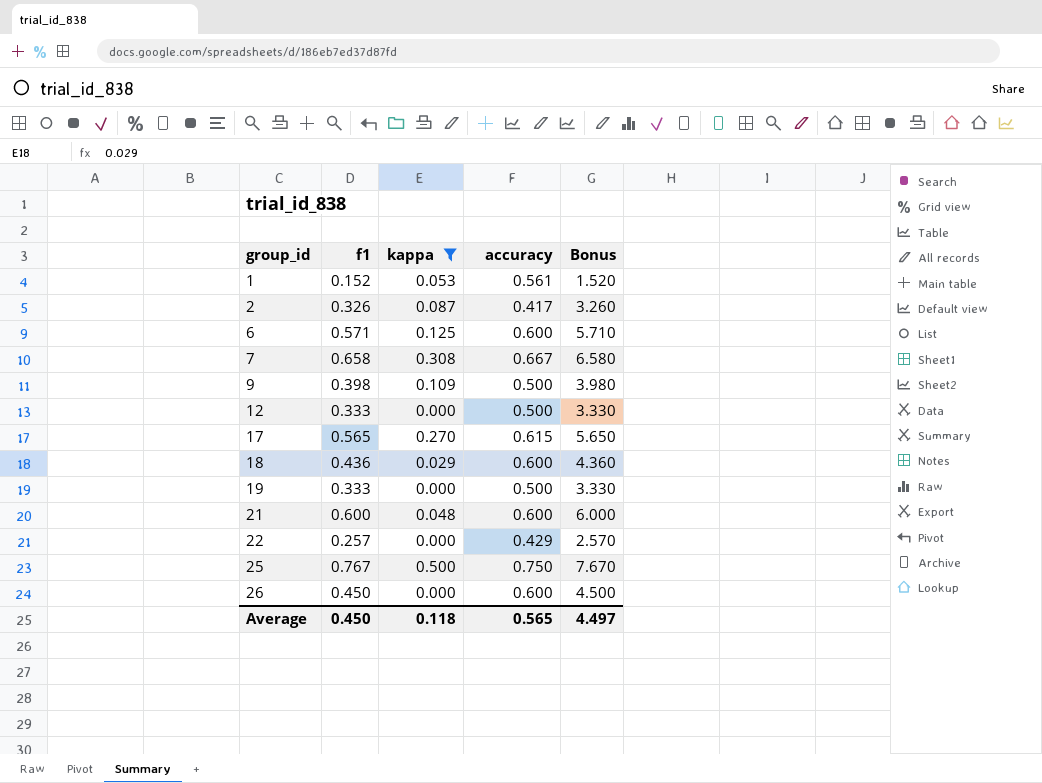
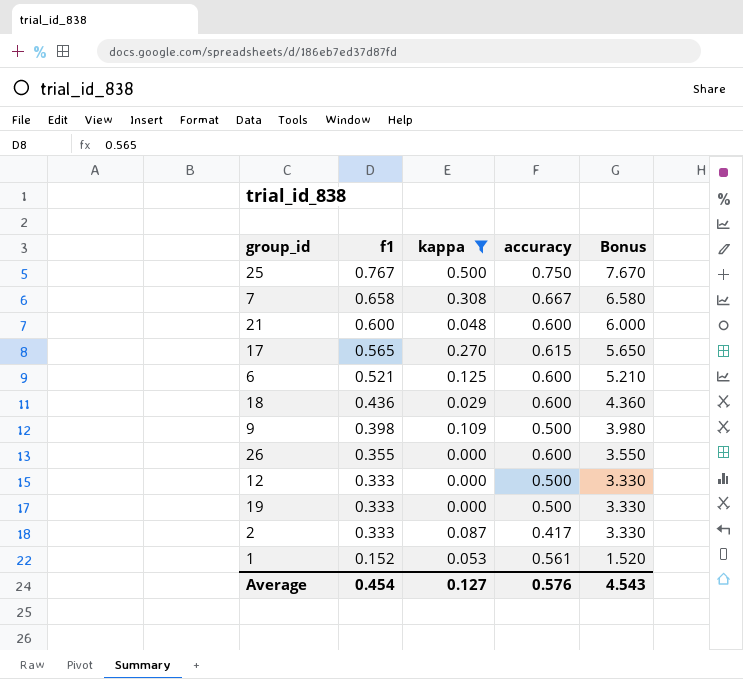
row order: group_id ascending -> f1 descending
row 22: 0.257 | 0.000 | 0.429 | 2.570 -> none
6 | f1: 0.571 -> 0.521
6 | Bonus: 5.710 -> 5.210
26 | f1: 0.450 -> 0.355
26 | Bonus: 4.500 -> 3.550
2 | f1: 0.326 -> 0.333
2 | Bonus: 3.260 -> 3.330
Average | f1: 0.450 -> 0.454
Average | kappa: 0.118 -> 0.127
Average | accuracy: 0.565 -> 0.576
Average | Bonus: 4.497 -> 4.543

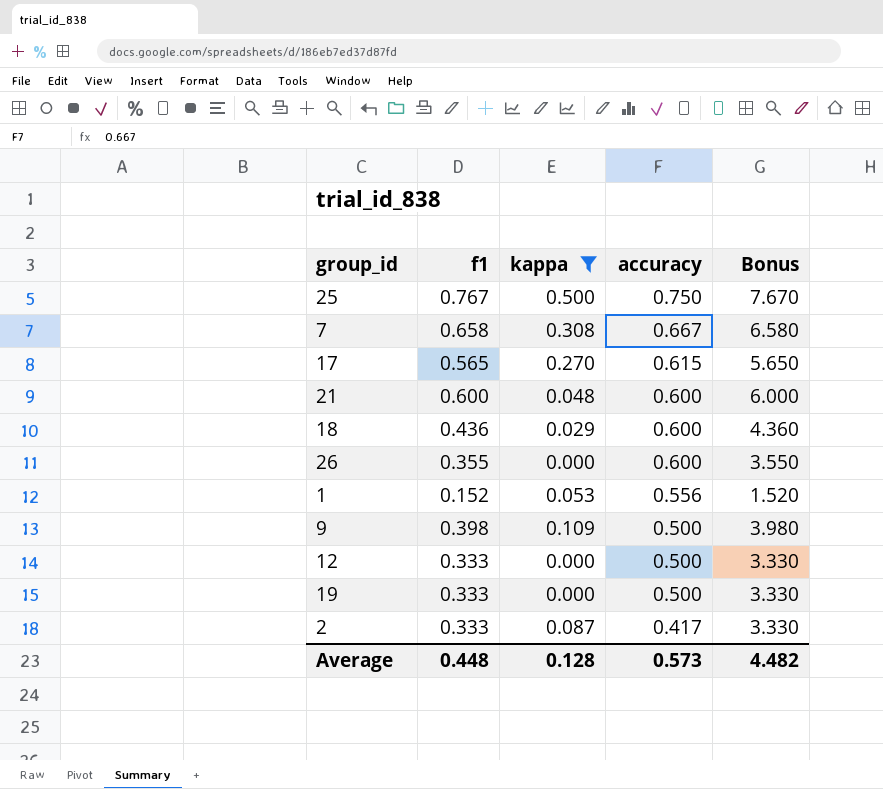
row order: f1 descending -> accuracy descending
row 6: 0.521 | 0.125 | 0.600 | 5.210 -> none
1 | accuracy: 0.561 -> 0.556
Average | f1: 0.454 -> 0.448
Average | kappa: 0.127 -> 0.128
Average | accuracy: 0.576 -> 0.573
Average | Bonus: 4.543 -> 4.482

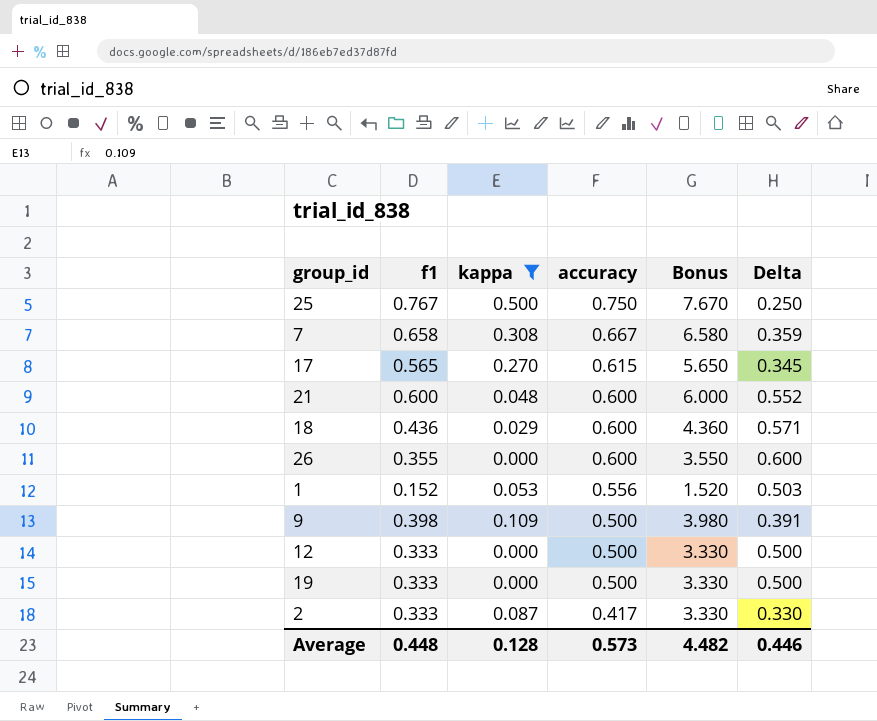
column Delta | formula: none -> [accuracy] - [kappa]

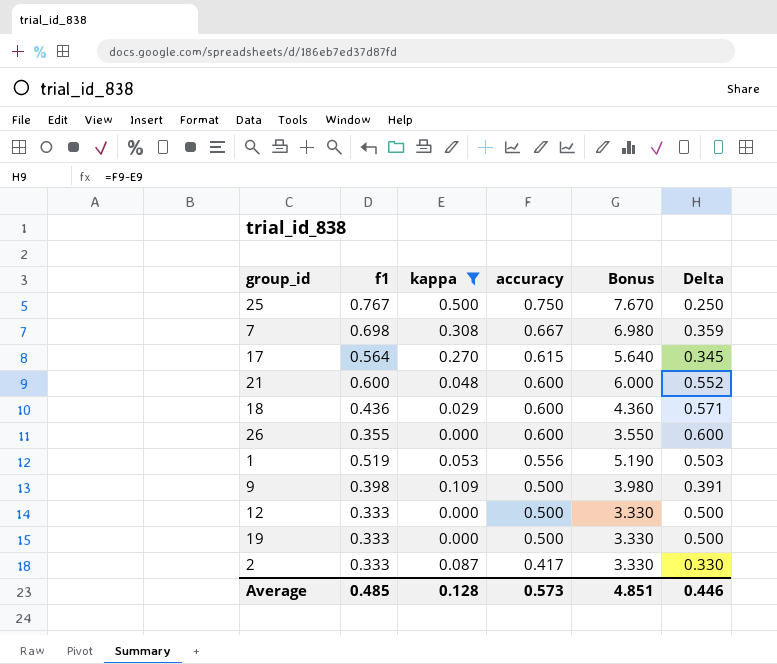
7 | f1: 0.658 -> 0.698
7 | Bonus: 6.580 -> 6.980
17 | f1: 0.565 -> 0.564
17 | Bonus: 5.650 -> 5.640
1 | f1: 0.152 -> 0.519
1 | Bonus: 1.520 -> 5.190
Average | f1: 0.448 -> 0.485
Average | Bonus: 4.482 -> 4.851

